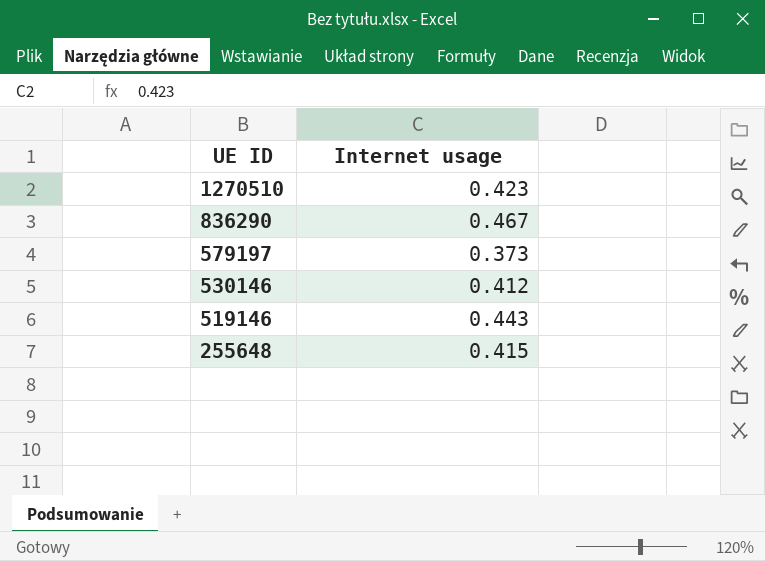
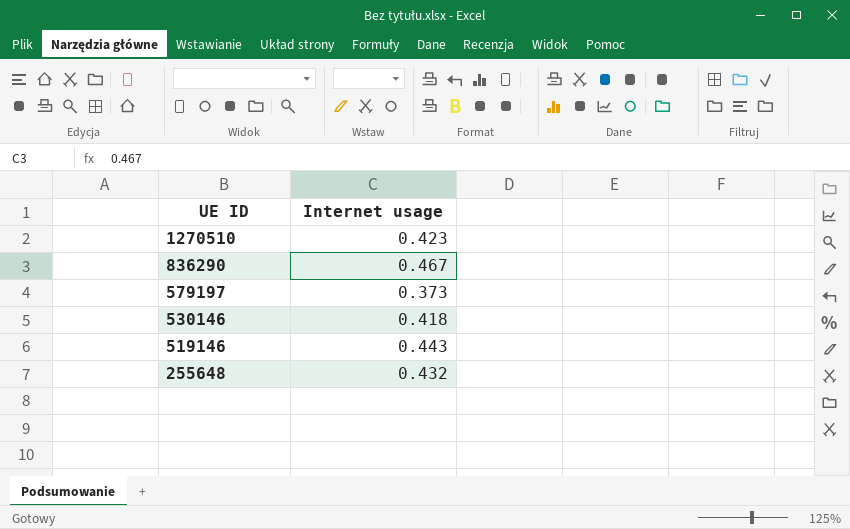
530146 | Internet usage: 0.412 -> 0.418
255648 | Internet usage: 0.415 -> 0.432

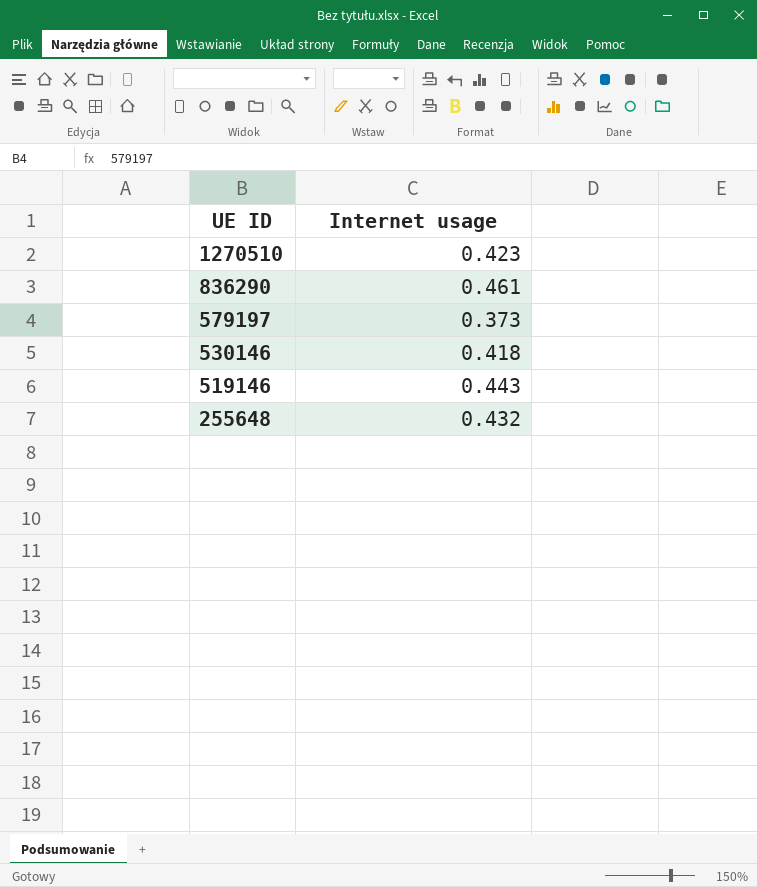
836290 | Internet usage: 0.467 -> 0.461

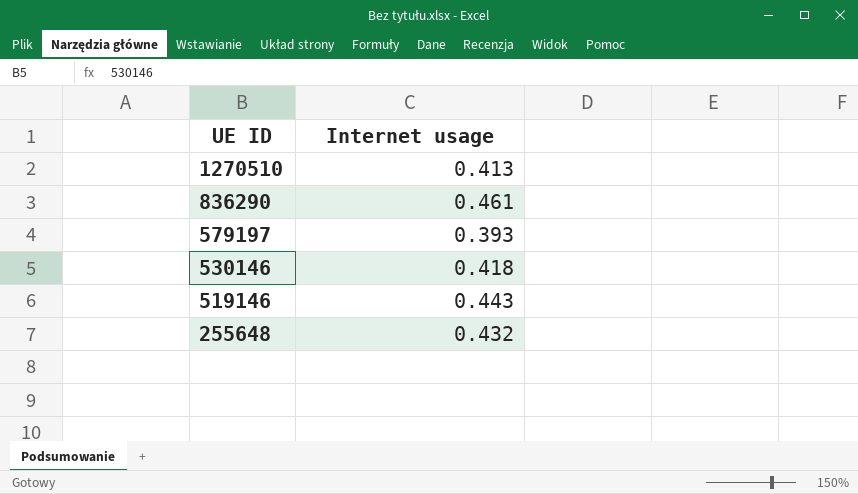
1270510 | Internet usage: 0.423 -> 0.413
579197 | Internet usage: 0.373 -> 0.393

